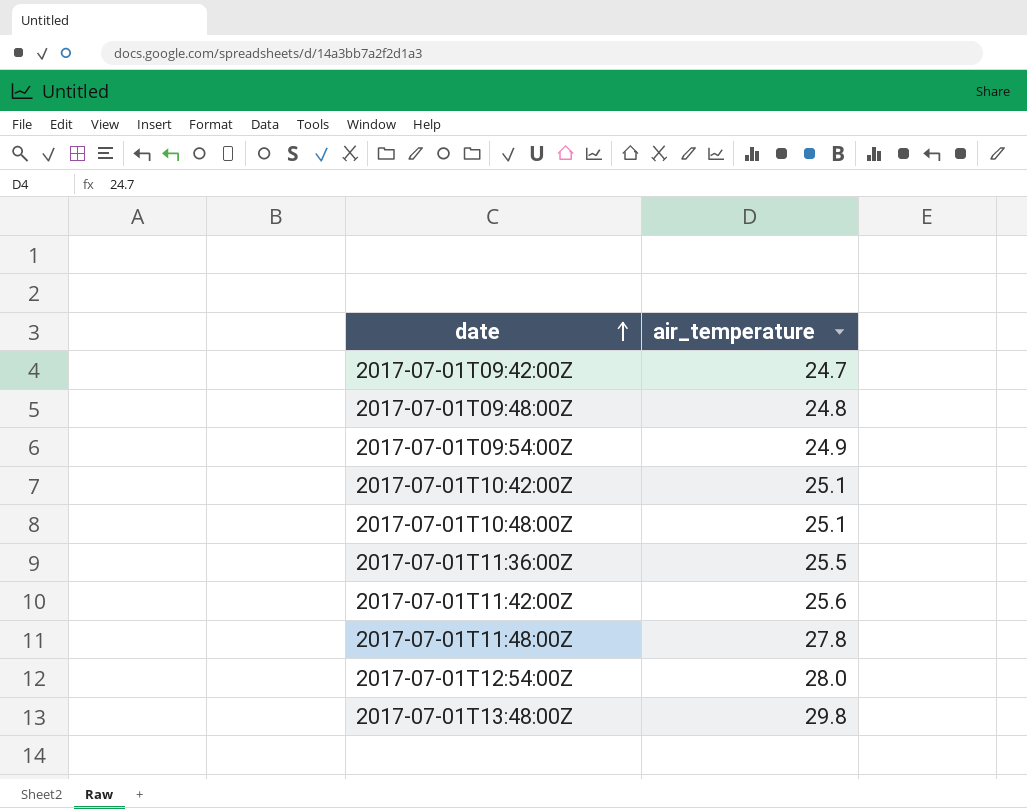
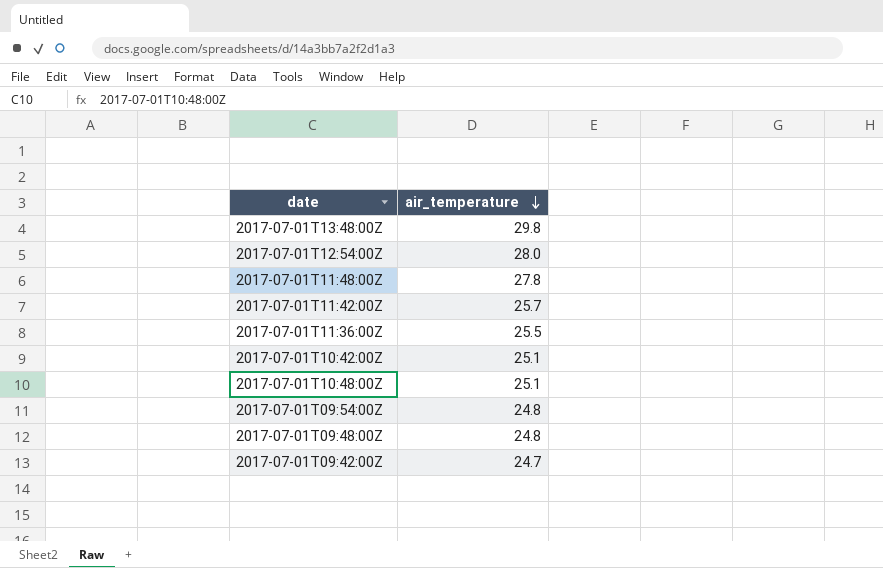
row order: date ascending -> air_temperature descending
2017-07-01T11:42:00Z | air_temperature: 25.6 -> 25.7
2017-07-01T09:54:00Z | air_temperature: 24.9 -> 24.8

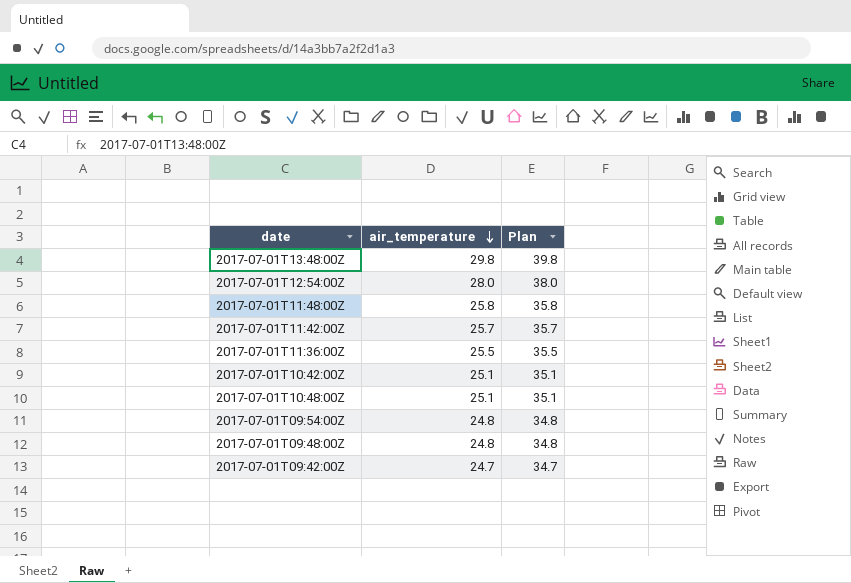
column Plan | formula: none -> [air_temperature] + 10
2017-07-01T11:48:00Z | air_temperature: 27.8 -> 25.8

